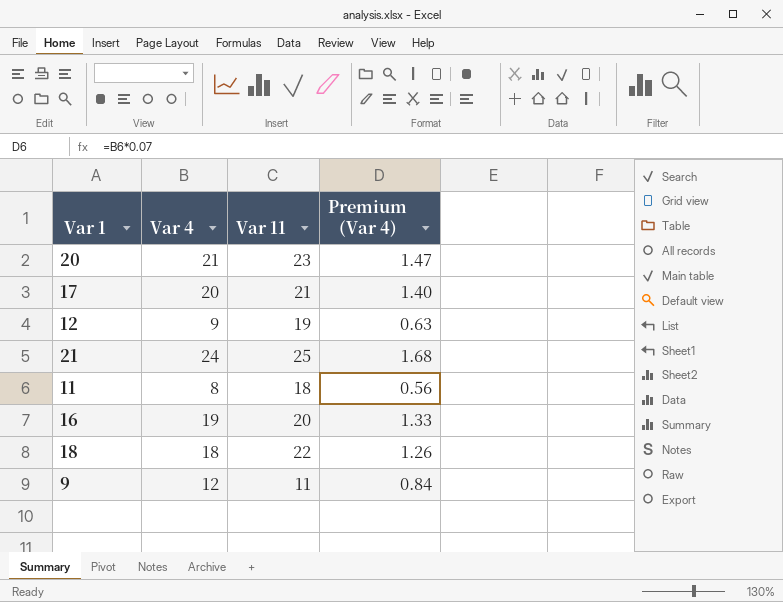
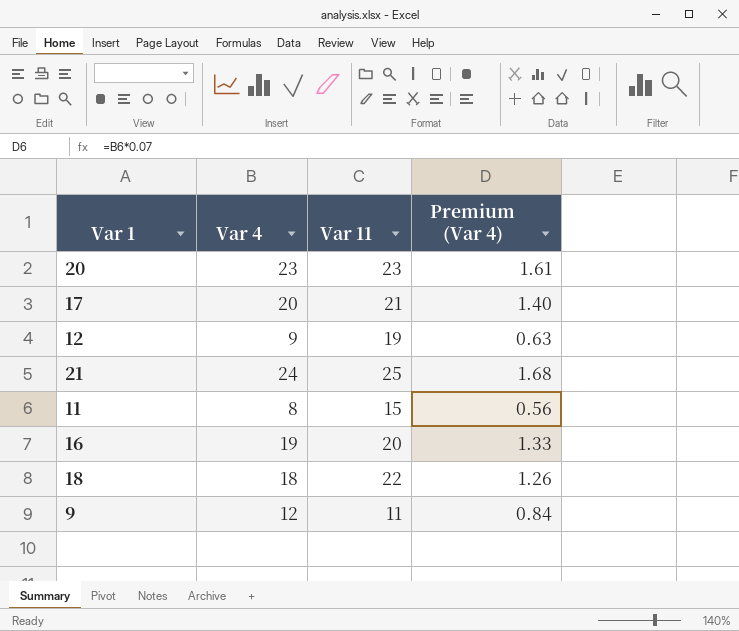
20 | Var 4: 21 -> 23
20 | Premium (Var 4): 1.47 -> 1.61
11 | Var 11: 18 -> 15

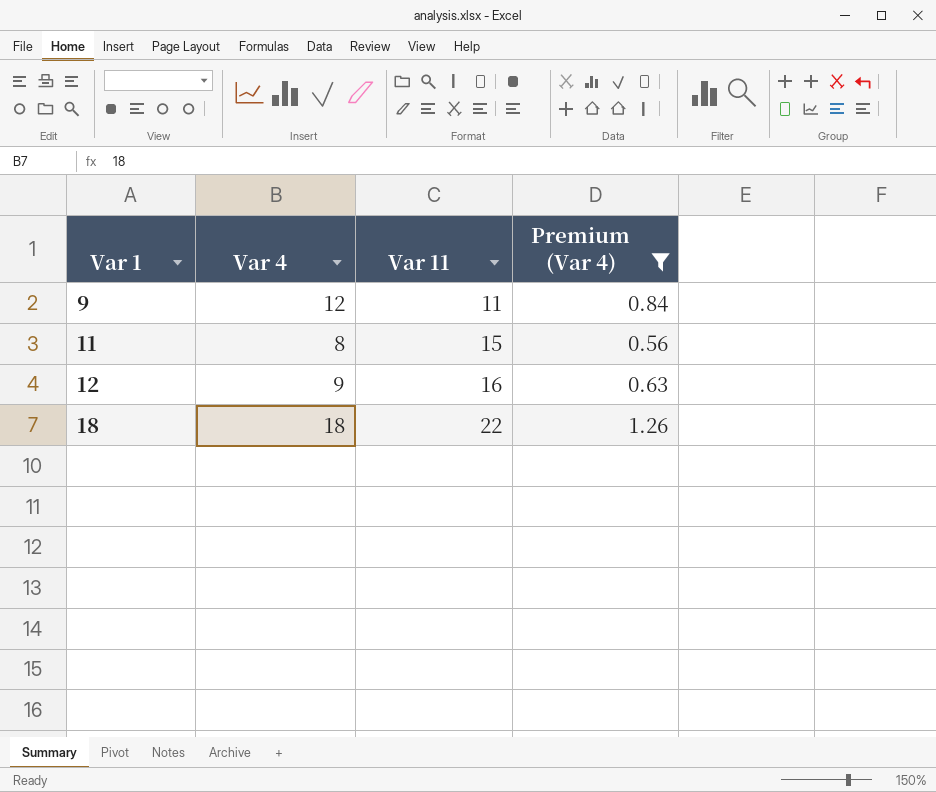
filter: none -> Premium (Var 4) <= 1.26
row order: none -> Var 1 ascending
12 | Var 11: 19 -> 16

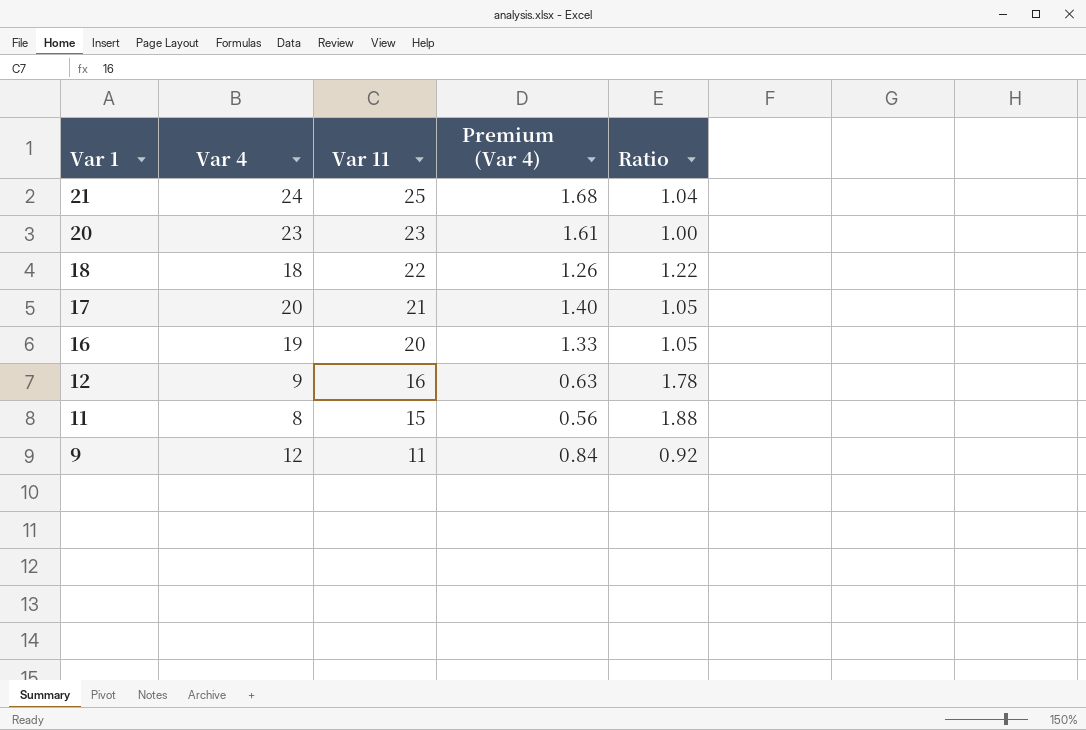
filter: Premium (Var 4) <= 1.26 -> none
row order: Var 1 ascending -> Var 1 descending
column Ratio | formula: none -> [Var 11] / [Var 4]

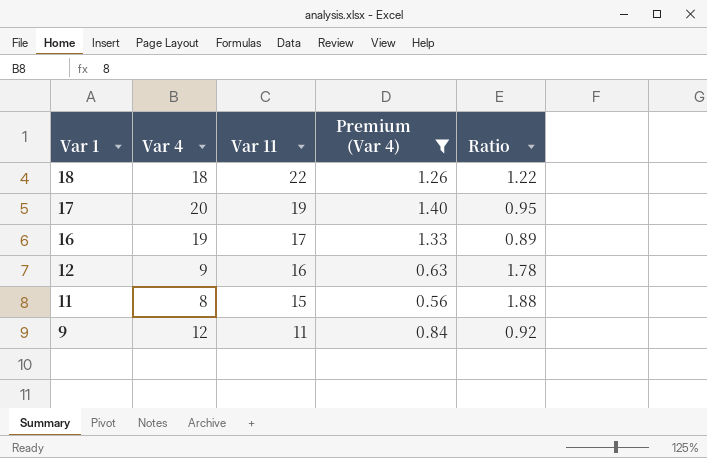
filter: none -> Premium (Var 4) <= 1.40
17 | Var 11: 21 -> 19
17 | Ratio: 1.05 -> 0.95
16 | Var 11: 20 -> 17
16 | Ratio: 1.05 -> 0.89

